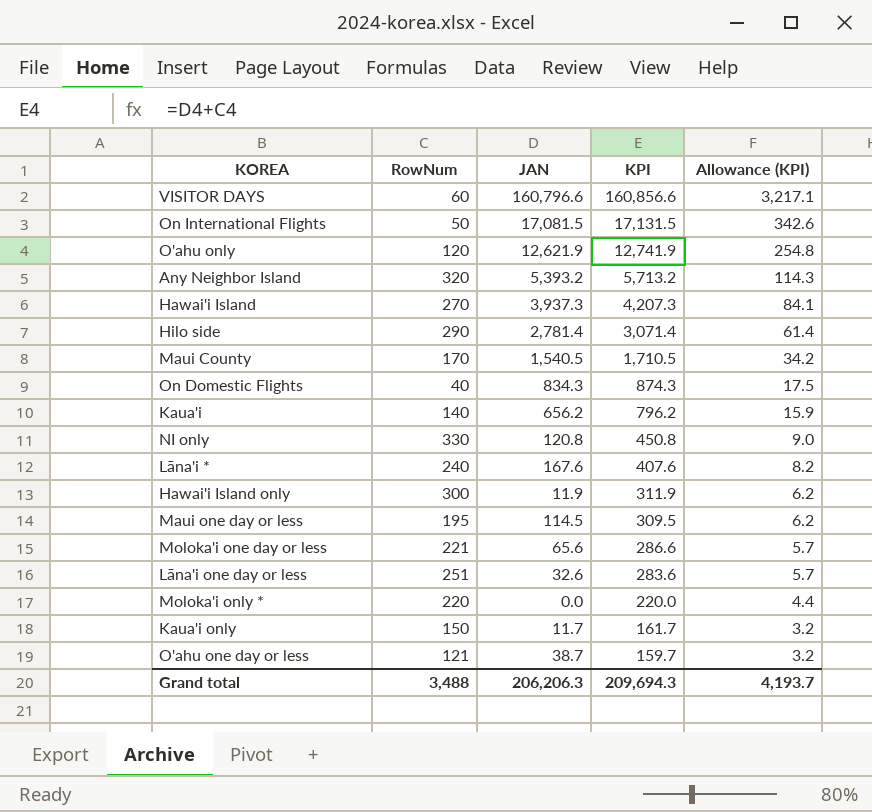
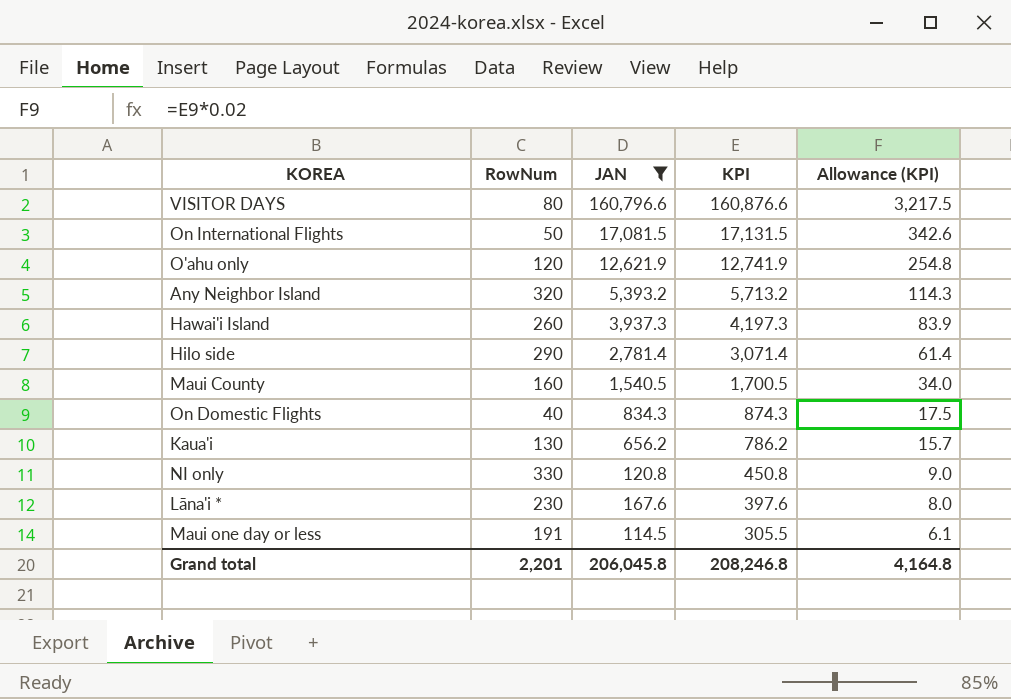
filter: none -> JAN >= 114.5
VISITOR DAYS | RowNum: 60 -> 80
VISITOR DAYS | KPI: 160,856.6 -> 160,876.6
VISITOR DAYS | Allowance (KPI): 3,217.1 -> 3,217.5
Hawai'i Island | RowNum: 270 -> 260
Hawai'i Island | KPI: 4,207.3 -> 4,197.3
Hawai'i Island | Allowance (KPI): 84.1 -> 83.9
Maui County | RowNum: 170 -> 160
Maui County | KPI: 1,710.5 -> 1,700.5
Maui County | Allowance (KPI): 34.2 -> 34.0
Kaua'i | RowNum: 140 -> 130
Kaua'i | KPI: 796.2 -> 786.2
Kaua'i | Allowance (KPI): 15.9 -> 15.7
Lāna'i * | RowNum: 240 -> 230
Lāna'i * | KPI: 407.6 -> 397.6
Lāna'i * | Allowance (KPI): 8.2 -> 8.0
Maui one day or less | RowNum: 195 -> 191
Maui one day or less | KPI: 309.5 -> 305.5
Maui one day or less | Allowance (KPI): 6.2 -> 6.1
Grand total | RowNum: 3,488 -> 2,201
Grand total | JAN: 206,206.3 -> 206,045.8
Grand total | KPI: 209,694.3 -> 208,246.8
Grand total | Allowance (KPI): 4,193.7 -> 4,164.8

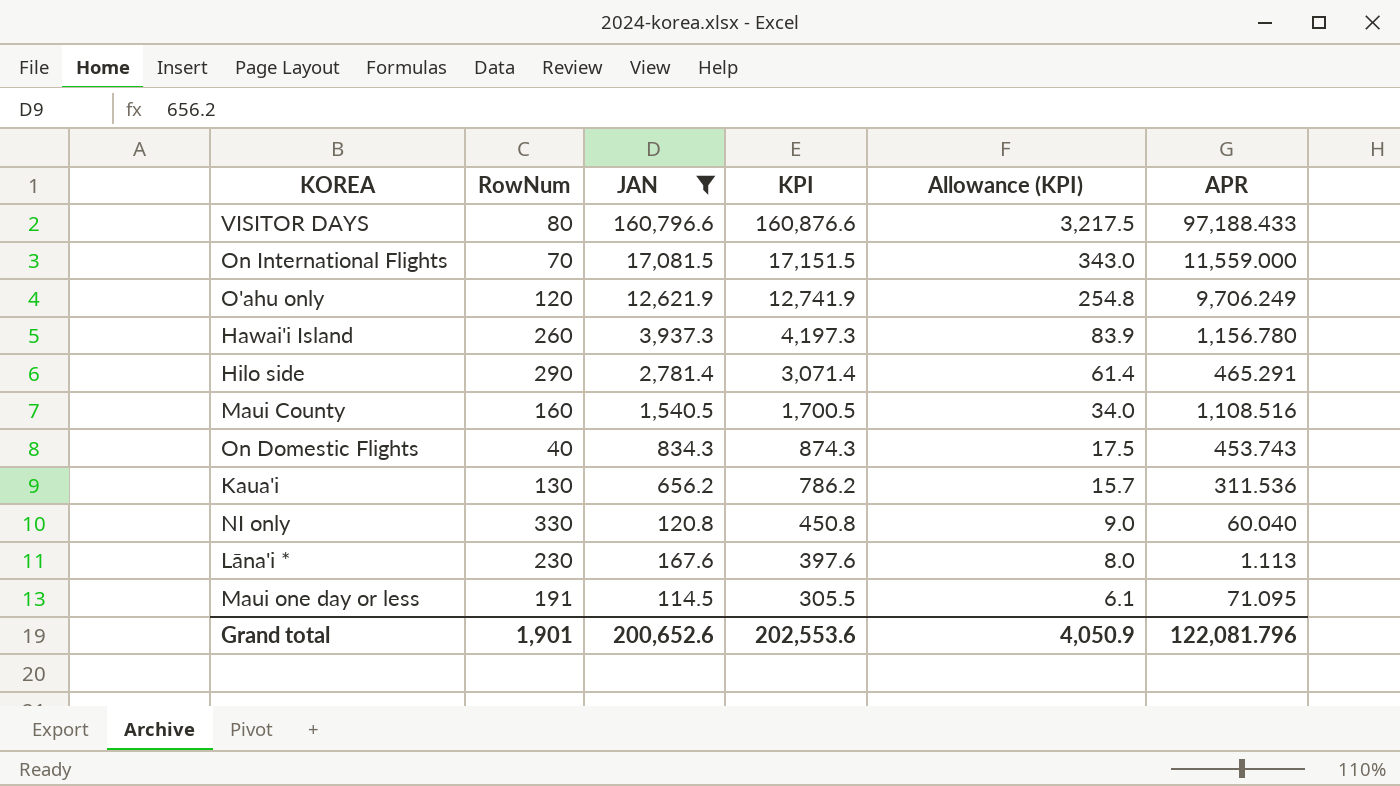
column APR | position: none -> 6
row Any Neighbor Island: 320 | 5,393.2 | 5,713.2 | 114.3 -> none
On International Flights | RowNum: 50 -> 70
On International Flights | KPI: 17,131.5 -> 17,151.5
On International Flights | Allowance (KPI): 342.6 -> 343.0
Grand total | RowNum: 2,201 -> 1,901
Grand total | JAN: 206,045.8 -> 200,652.6
Grand total | KPI: 208,246.8 -> 202,553.6
Grand total | Allowance (KPI): 4,164.8 -> 4,050.9

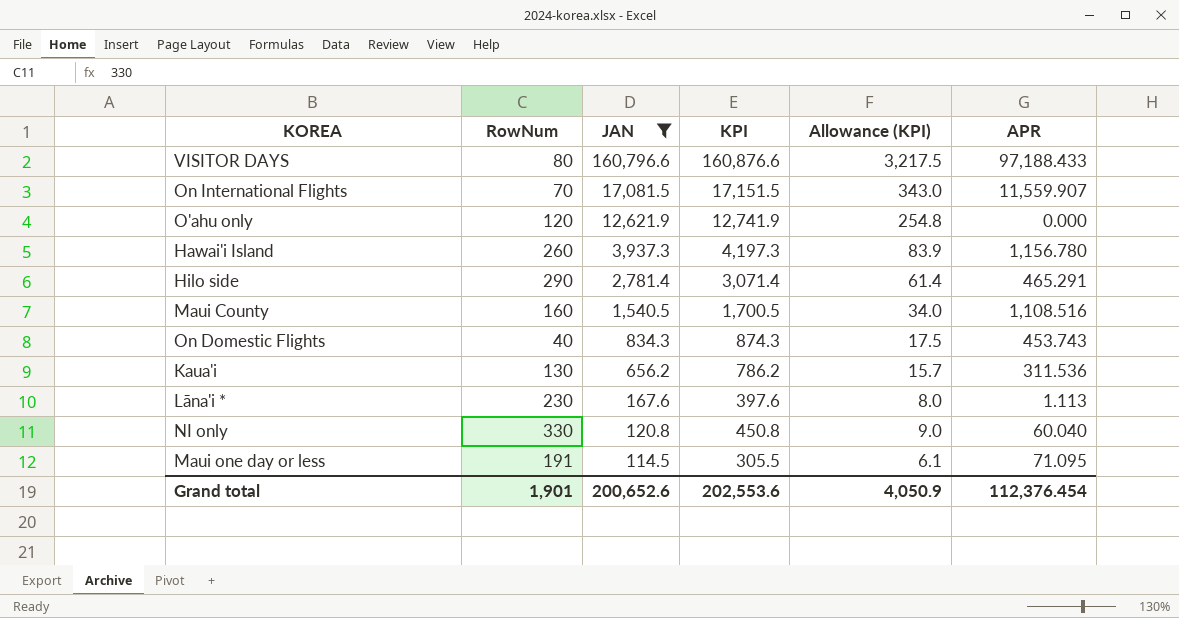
row order: KPI descending -> JAN descending
On International Flights | APR: 11,559.000 -> 11,559.907
O'ahu only | APR: 9,706.249 -> 0.000
Grand total | APR: 122,081.796 -> 112,376.454

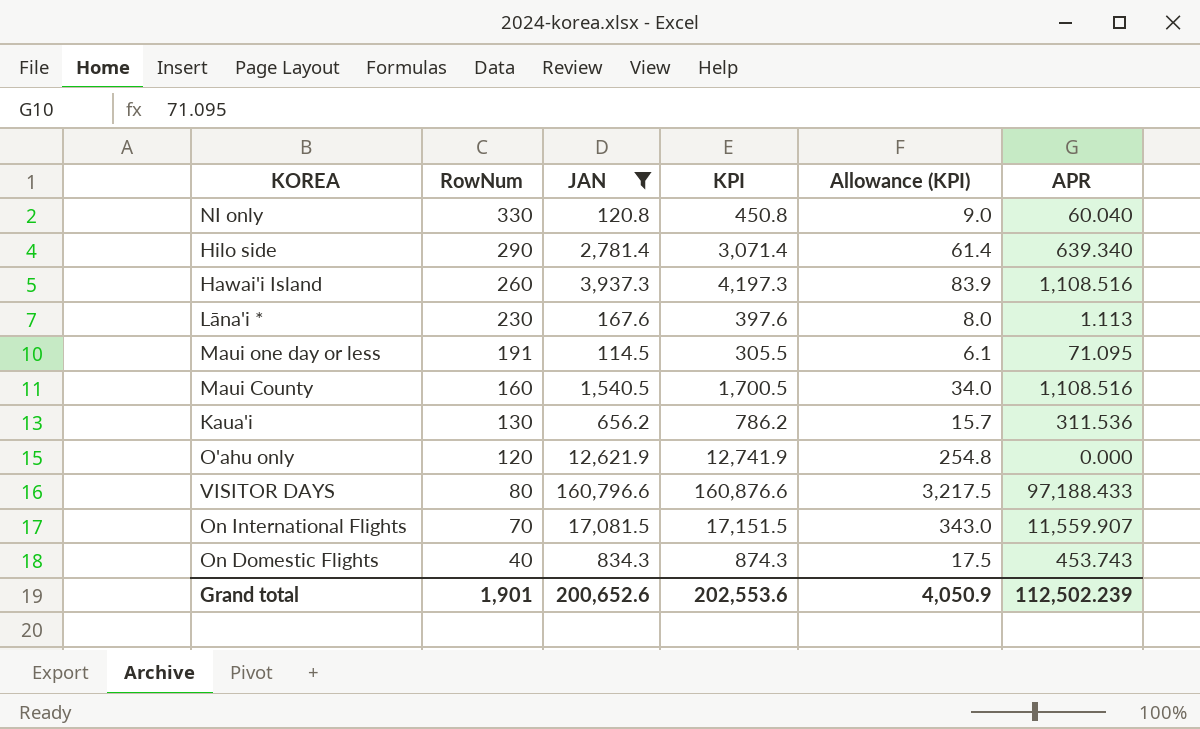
row order: JAN descending -> RowNum descending
Hilo side | APR: 465.291 -> 639.340
Hawai'i Island | APR: 1,156.780 -> 1,108.516
Grand total | APR: 112,376.454 -> 112,502.239

